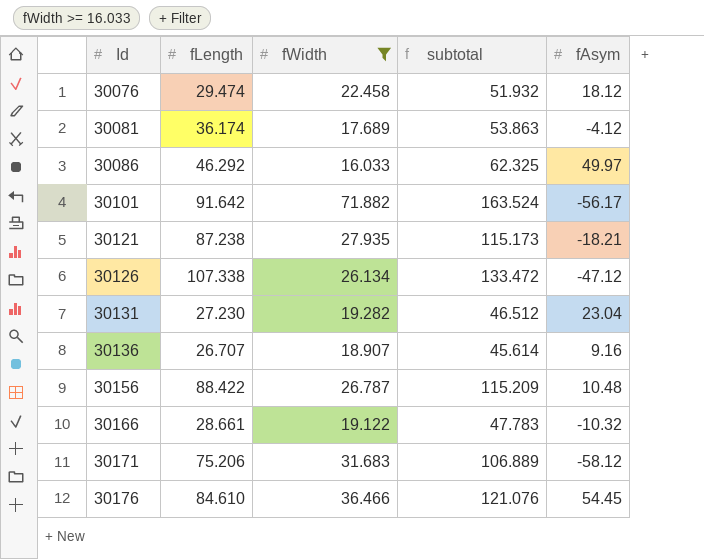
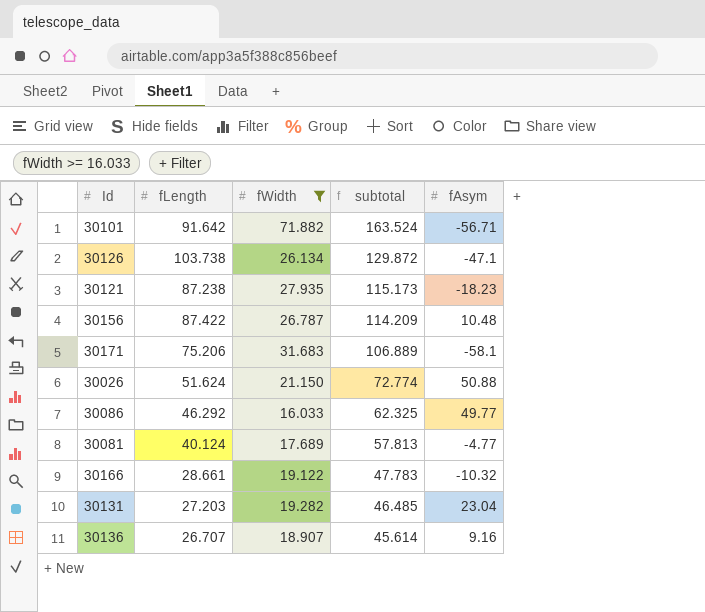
row order: Id ascending -> subtotal descending
row 30076: 29.474 | 22.458 | 51.932 | 18.12 -> none
row 30176: 84.610 | 36.466 | 121.076 | 54.45 -> none
30101 | fAsym: -56.17 -> -56.71
30126 | fLength: 107.338 -> 103.738
30126 | subtotal: 133.472 -> 129.872
30126 | fAsym: -47.12 -> -47.1
30121 | fAsym: -18.21 -> -18.23
30156 | fLength: 88.422 -> 87.422
30156 | subtotal: 115.209 -> 114.209
30171 | fAsym: -58.12 -> -58.1
row 30026: none -> 51.624 | 21.150 | 72.774 | 50.88
30086 | fAsym: 49.97 -> 49.77
30081 | fLength: 36.174 -> 40.124
30081 | subtotal: 53.863 -> 57.813
30081 | fAsym: -4.12 -> -4.77
30131 | fLength: 27.230 -> 27.203
30131 | subtotal: 46.512 -> 46.485

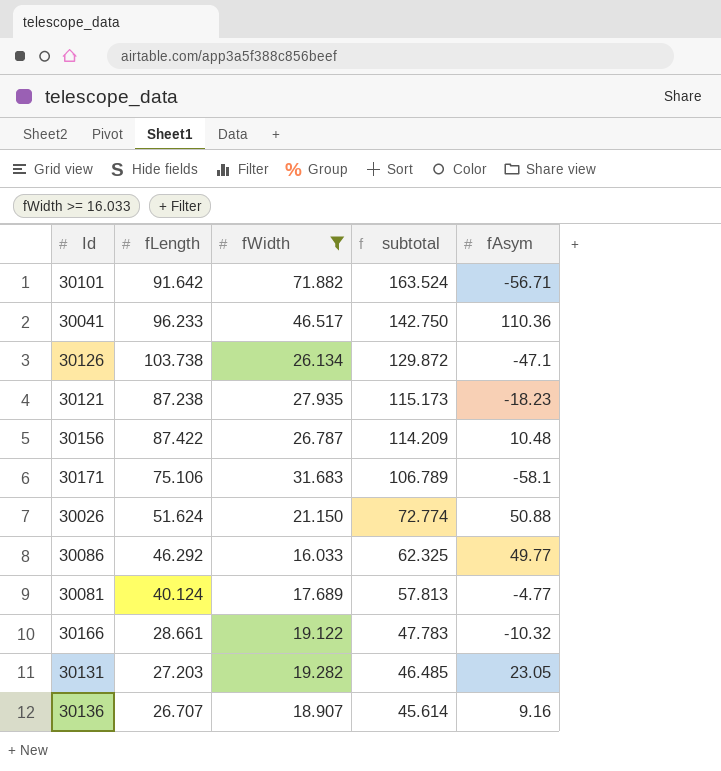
row 30041: none -> 96.233 | 46.517 | 142.750 | 110.36
30171 | fLength: 75.206 -> 75.106
30171 | subtotal: 106.889 -> 106.789
30131 | fAsym: 23.04 -> 23.05

